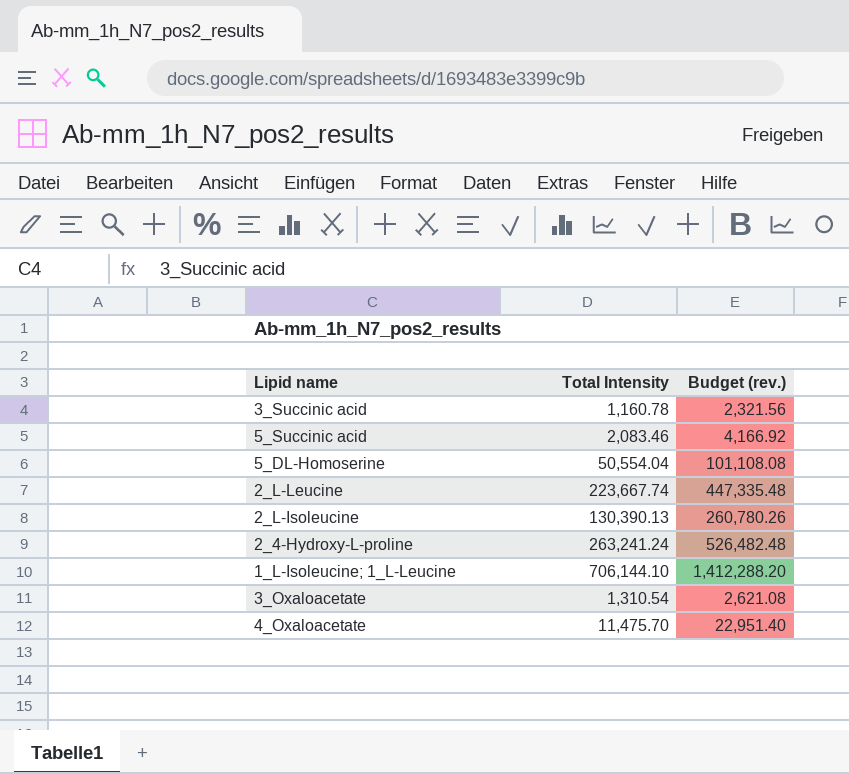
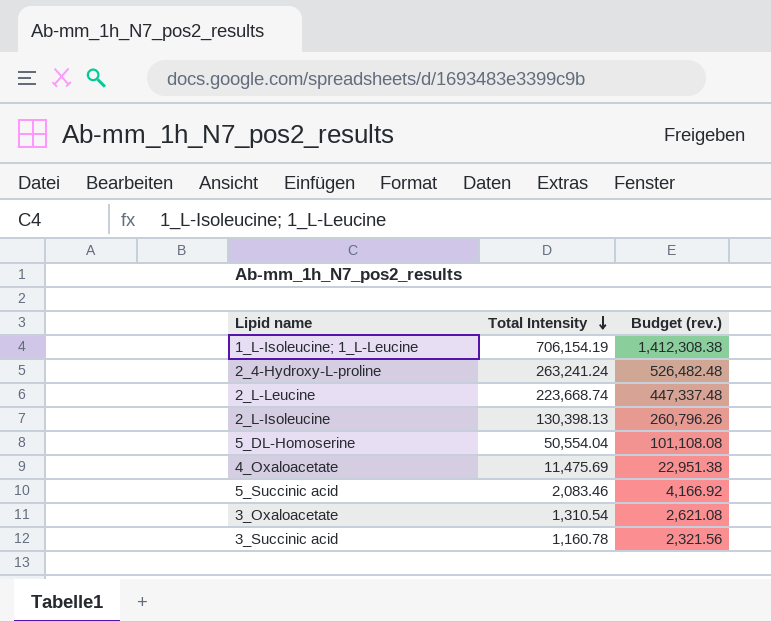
row order: none -> Total Intensity descending
1_L-Isoleucine; 1_L-Leucine | Total Intensity: 706,144.10 -> 706,154.19
1_L-Isoleucine; 1_L-Leucine | Budget (rev.): 1,412,288.20 -> 1,412,308.38
2_L-Leucine | Total Intensity: 223,667.74 -> 223,668.74
2_L-Leucine | Budget (rev.): 447,335.48 -> 447,337.48
2_L-Isoleucine | Total Intensity: 130,390.13 -> 130,398.13
2_L-Isoleucine | Budget (rev.): 260,780.26 -> 260,796.26
4_Oxaloacetate | Total Intensity: 11,475.70 -> 11,475.69
4_Oxaloacetate | Budget (rev.): 22,951.40 -> 22,951.38

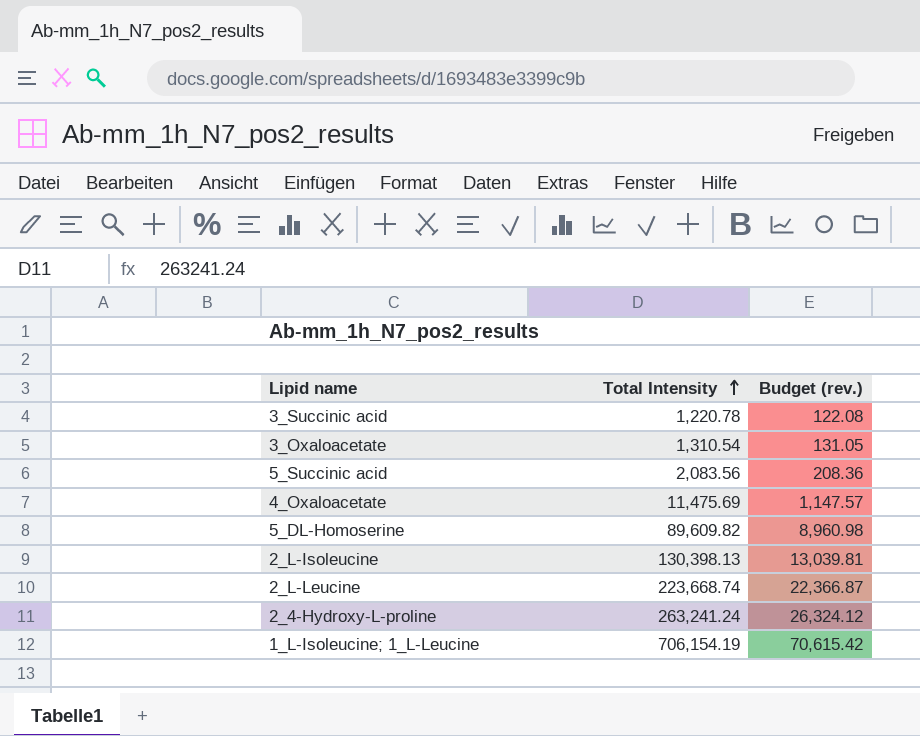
row order: Total Intensity descending -> Total Intensity ascending
column Budget (rev.) | formula: [Total Intensity] * 2 -> [Total Intensity] * 0.1
3_Succinic acid | Total Intensity: 1,160.78 -> 1,220.78
5_Succinic acid | Total Intensity: 2,083.46 -> 2,083.56
5_DL-Homoserine | Total Intensity: 50,554.04 -> 89,609.82

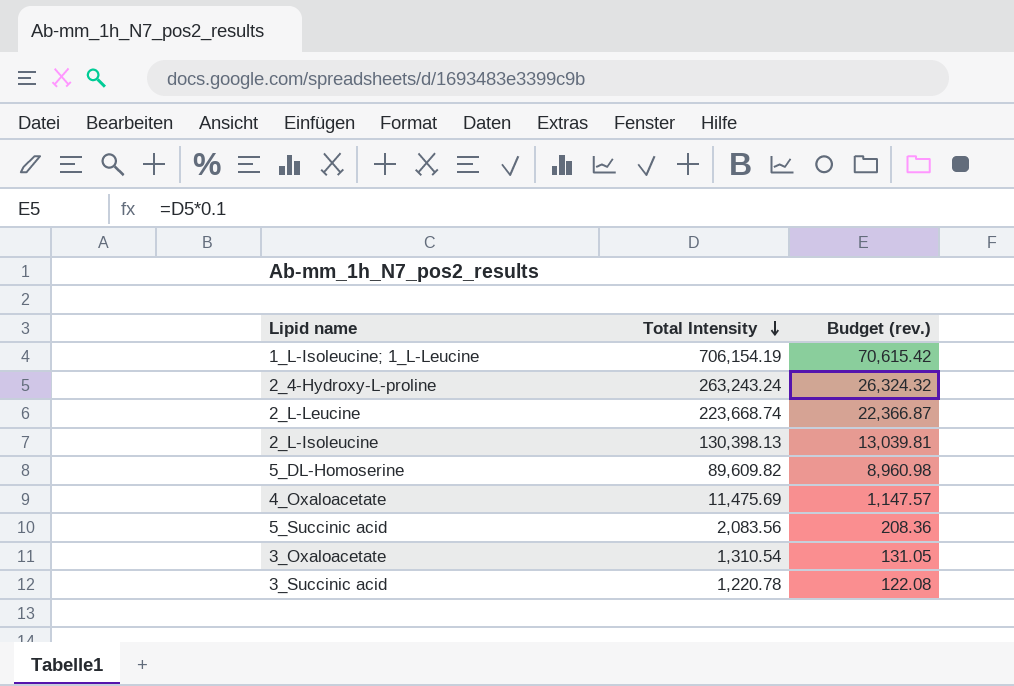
row order: Total Intensity ascending -> Total Intensity descending
2_4-Hydroxy-L-proline | Total Intensity: 263,241.24 -> 263,243.24
2_4-Hydroxy-L-proline | Budget (rev.): 26,324.12 -> 26,324.32

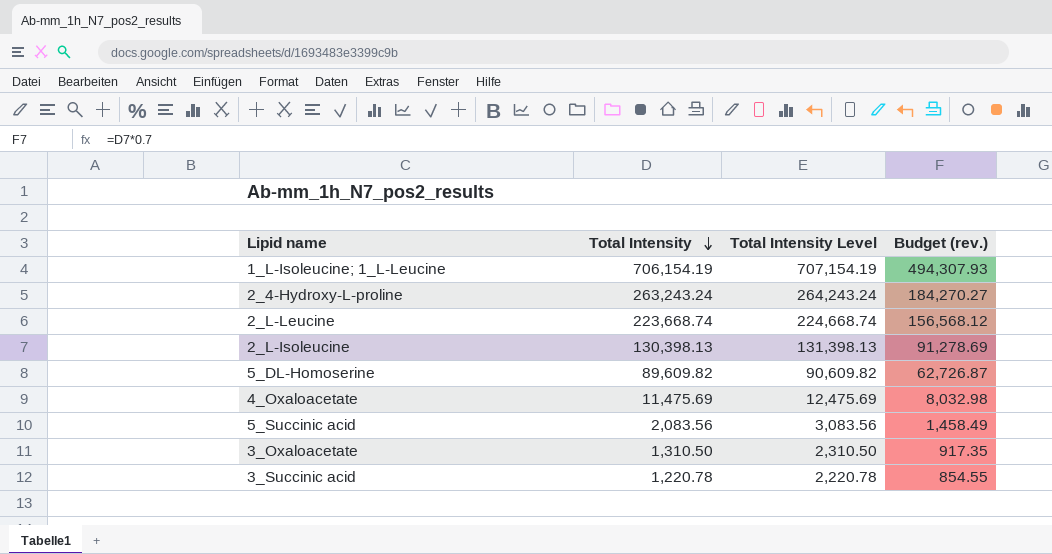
column Total Intensity Level | formula: none -> [Total Intensity] + 1000
column Budget (rev.) | formula: [Total Intensity] * 0.1 -> [Total Intensity] * 0.7
3_Oxaloacetate | Total Intensity: 1,310.54 -> 1,310.50

